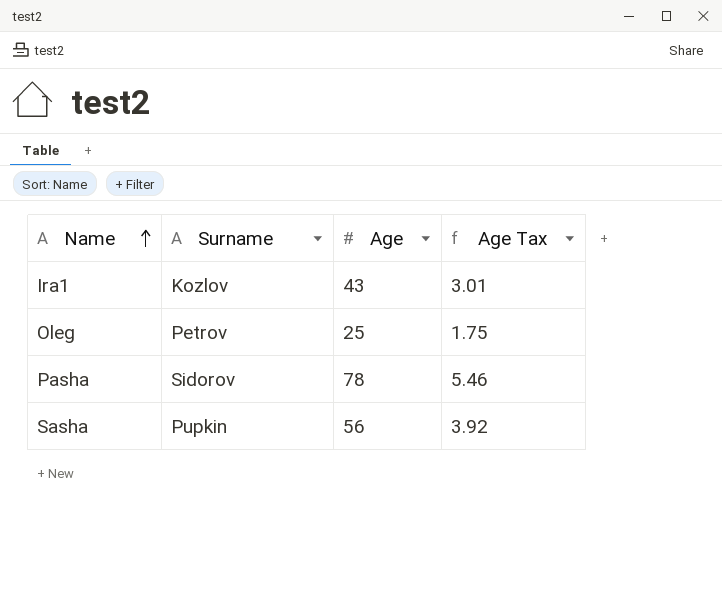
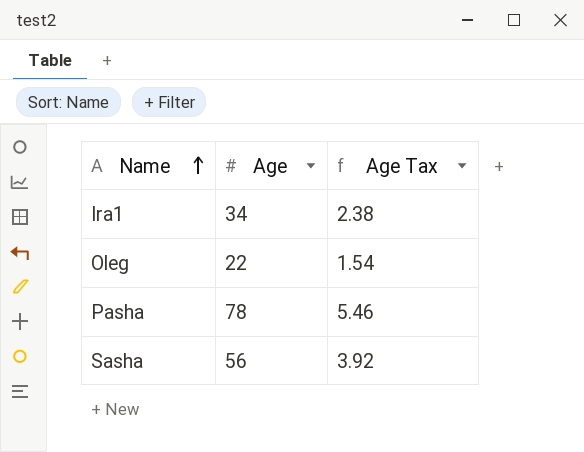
column Surname | position: 2 -> none
Ira1 | Age: 43 -> 34
Ira1 | Age Tax: 3.01 -> 2.38
Oleg | Age: 25 -> 22
Oleg | Age Tax: 1.75 -> 1.54

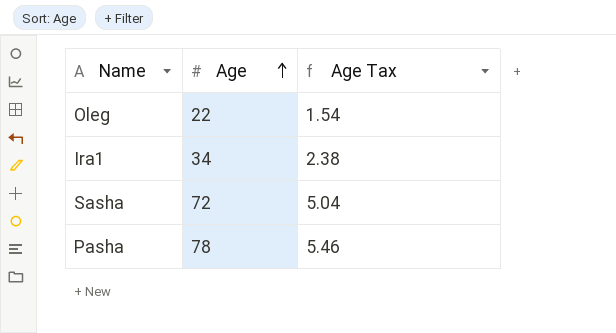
row order: Name ascending -> Age ascending
Sasha | Age: 56 -> 72
Sasha | Age Tax: 3.92 -> 5.04

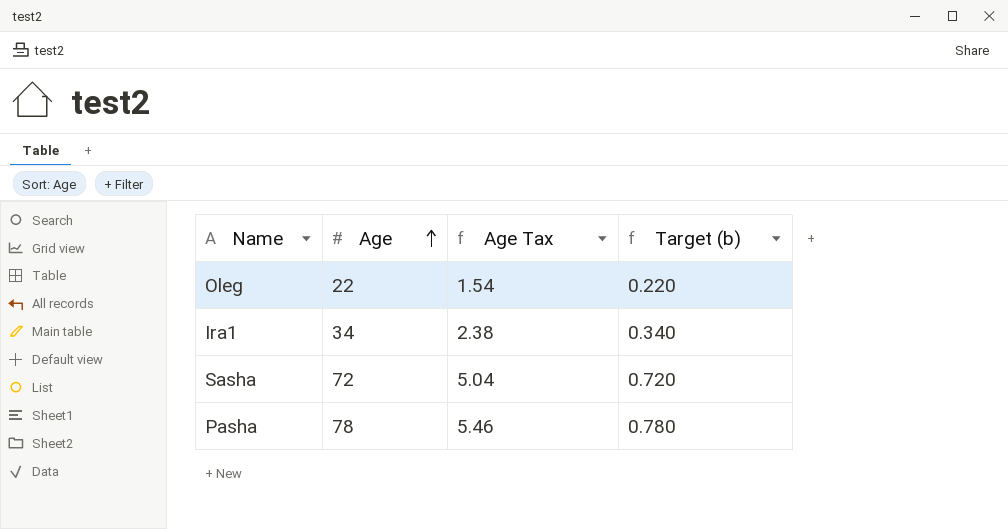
column Target (b) | formula: none -> [Age] * 0.01

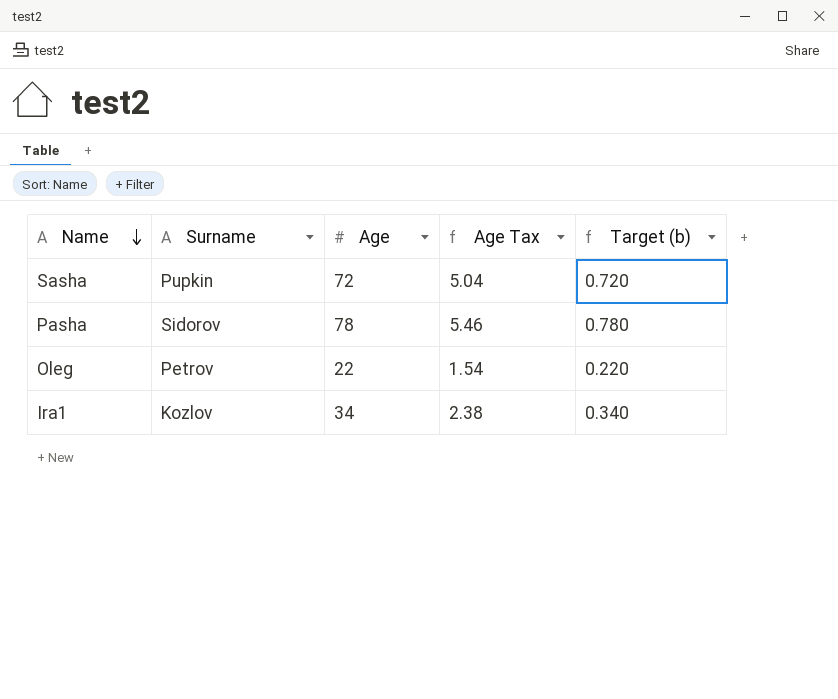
row order: Age ascending -> Name descending
column Surname | position: none -> 2

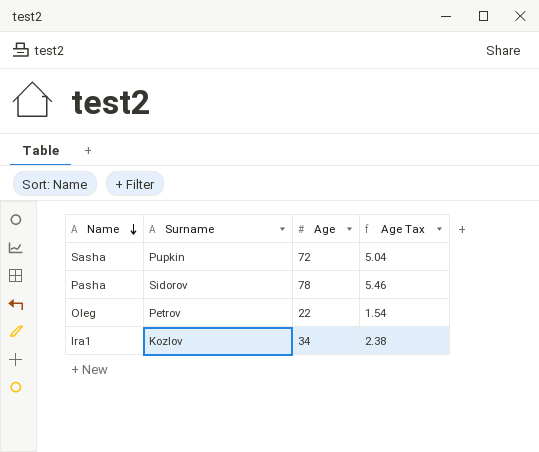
column Target (b) | formula: [Age] * 0.01 -> none

